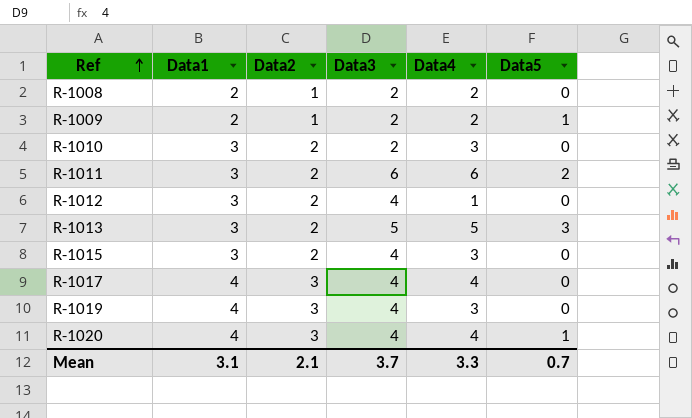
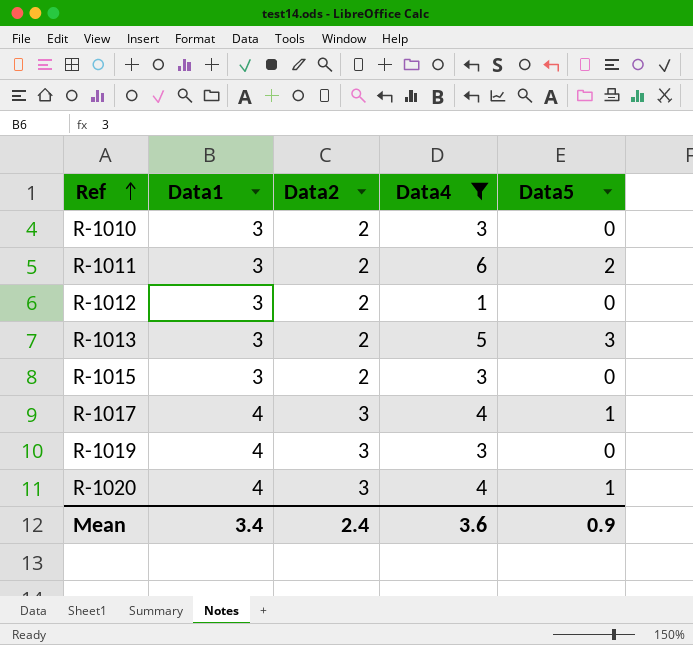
filter: none -> Data4 != 2
column Data3 | position: 4 -> none
R-1017 | Data5: 0 -> 1
Mean | Data1: 3.1 -> 3.4
Mean | Data2: 2.1 -> 2.4
Mean | Data4: 3.3 -> 3.6
Mean | Data5: 0.7 -> 0.9

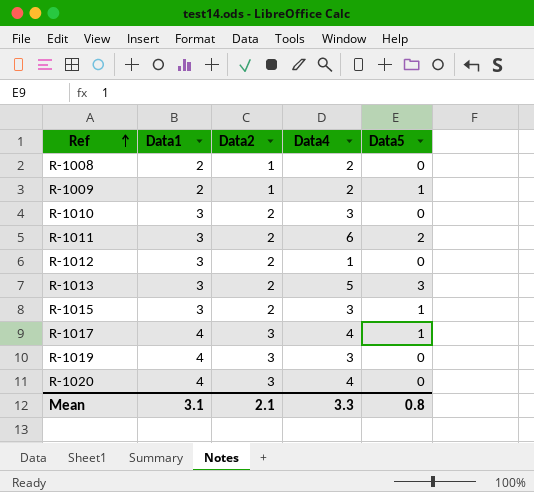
filter: Data4 != 2 -> none
R-1015 | Data5: 0 -> 1
R-1020 | Data5: 1 -> 0
Mean | Data1: 3.4 -> 3.1
Mean | Data2: 2.4 -> 2.1
Mean | Data4: 3.6 -> 3.3
Mean | Data5: 0.9 -> 0.8

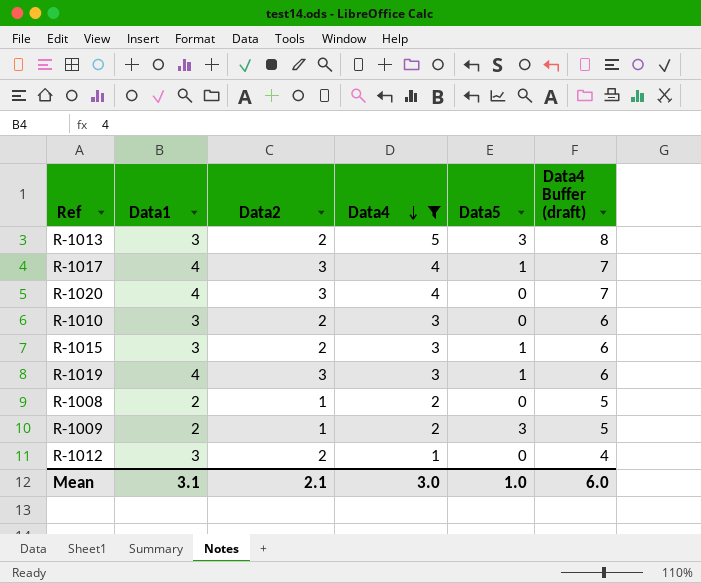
filter: none -> Data4 != 6
row order: Ref ascending -> Data4 descending
column Data4 Buffer (draft) | formula: none -> [Data4] + 3
R-1019 | Data5: 0 -> 1
R-1009 | Data5: 1 -> 3
Mean | Data4: 3.3 -> 3.0
Mean | Data5: 0.8 -> 1.0

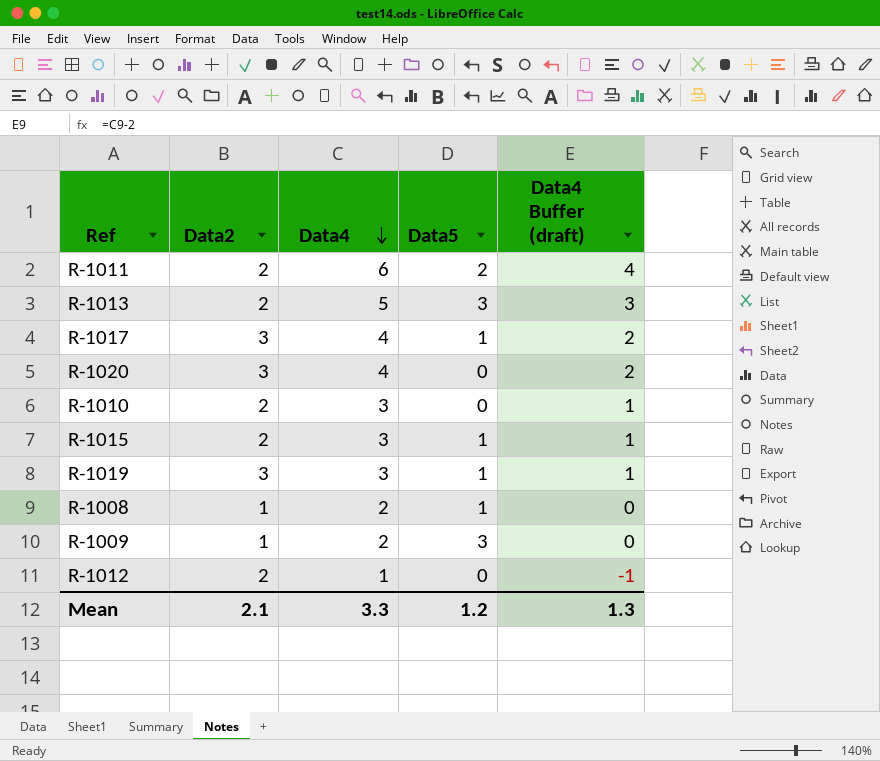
filter: Data4 != 6 -> none
column Data1 | position: 2 -> none
column Data4 Buffer (draft) | formula: [Data4] + 3 -> [Data4] - 2
R-1008 | Data5: 0 -> 1
Mean | Data4: 3.0 -> 3.3
Mean | Data5: 1.0 -> 1.2
Mean | Data4 Buffer (draft): 6.0 -> 1.3

